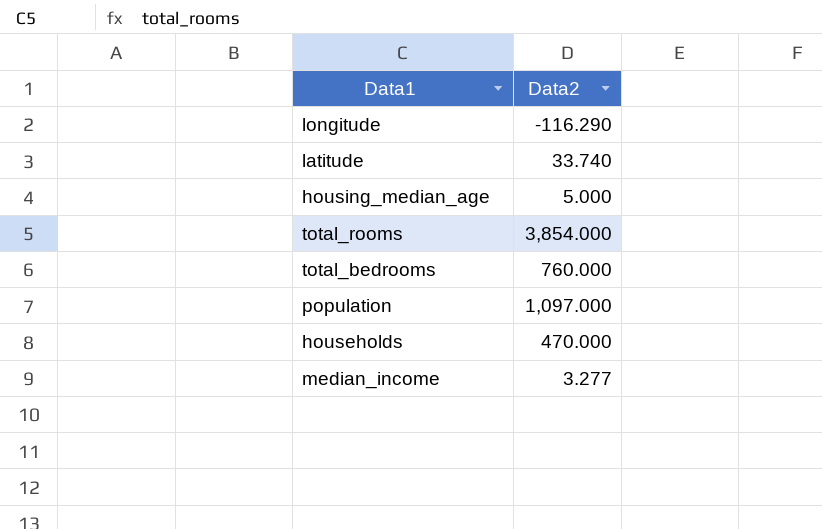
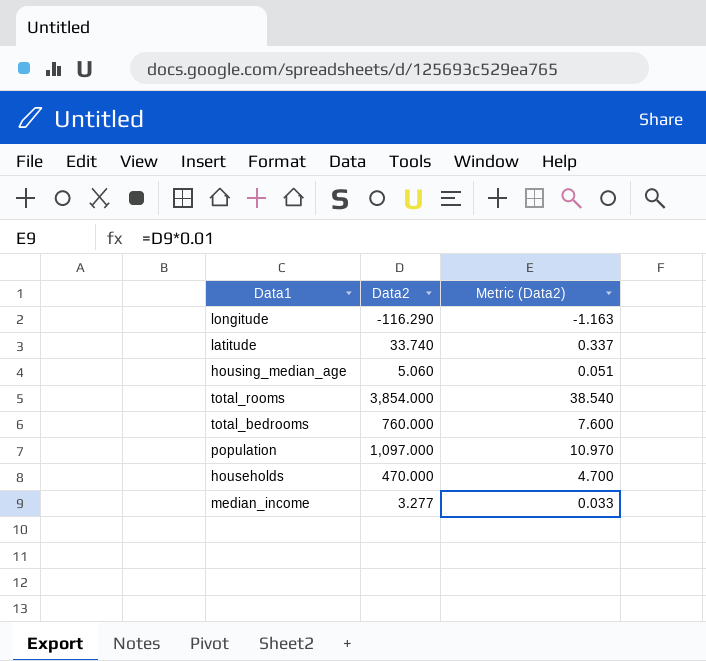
column Metric (Data2) | formula: none -> [Data2] * 0.01
housing_median_age | Data2: 5.000 -> 5.060

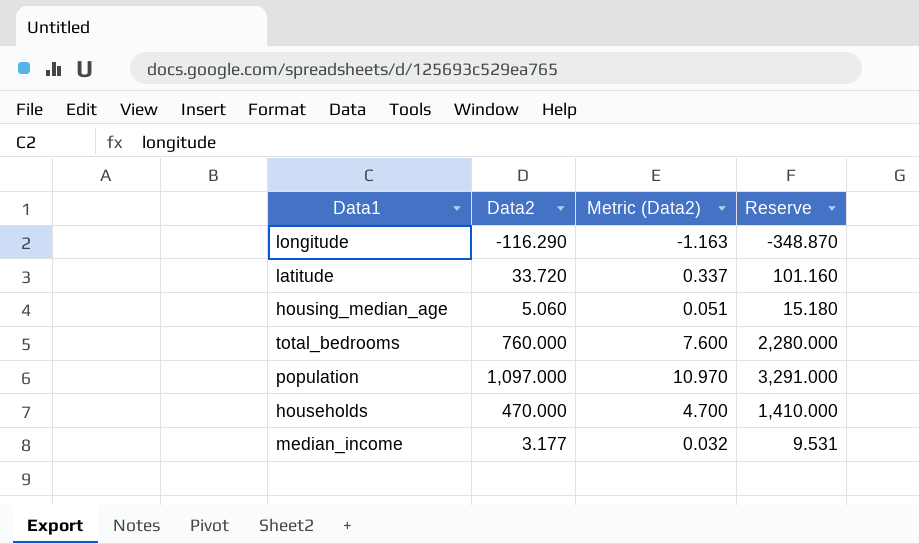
column Reserve | formula: none -> [Data2] * 3
row total_rooms: 3,854.000 | 38.540 -> none
latitude | Data2: 33.740 -> 33.720
median_income | Data2: 3.277 -> 3.177
median_income | Metric (Data2): 0.033 -> 0.032

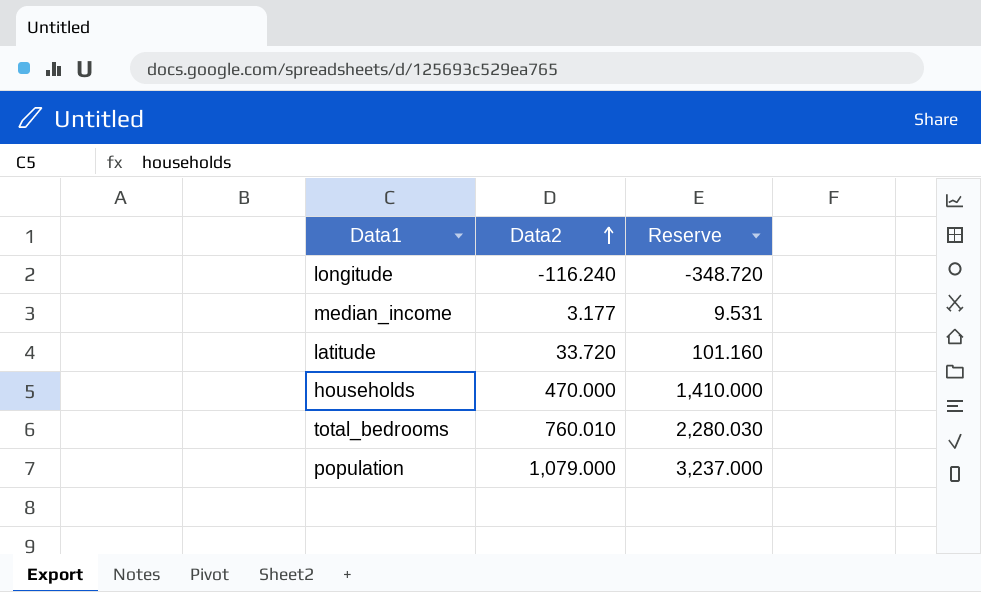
row order: none -> Data2 ascending
column Metric (Data2) | formula: [Data2] * 0.01 -> none
row housing_median_age: 5.060 | 0.051 | 15.180 -> none
longitude | Data2: -116.290 -> -116.240
longitude | Reserve: -348.870 -> -348.720
total_bedrooms | Data2: 760.000 -> 760.010
total_bedrooms | Reserve: 2,280.000 -> 2,280.030
population | Data2: 1,097.000 -> 1,079.000
population | Reserve: 3,291.000 -> 3,237.000

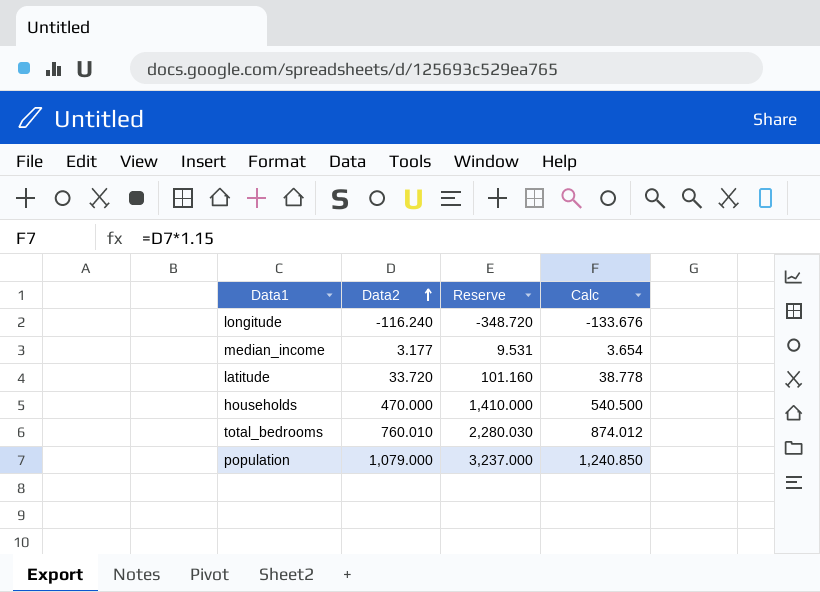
column Calc | formula: none -> [Data2] * 1.15

